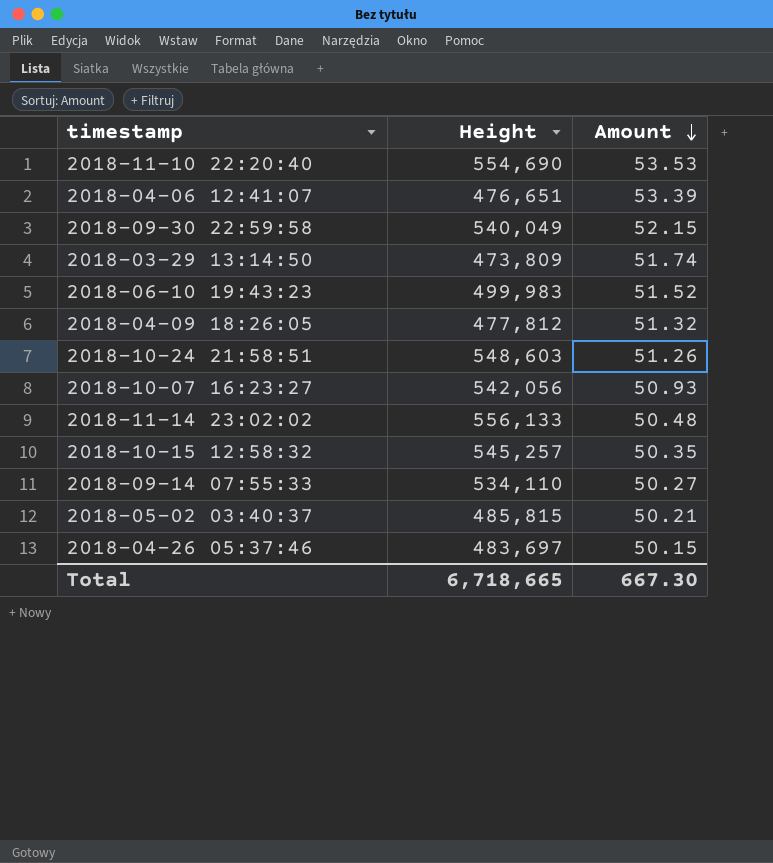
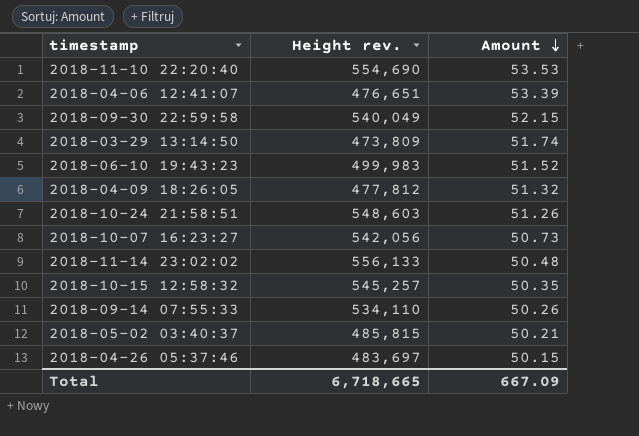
column name: Height -> Height rev.
2018-10-07 16:23:27 | Amount: 50.93 -> 50.73
2018-09-14 07:55:33 | Amount: 50.27 -> 50.26
Total | Amount: 667.30 -> 667.09

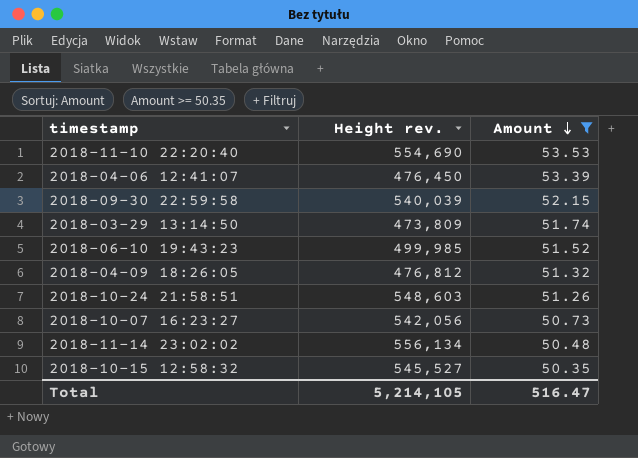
filter: none -> Amount >= 50.35
2018-04-06 12:41:07 | Height rev.: 476,651 -> 476,450
2018-09-30 22:59:58 | Height rev.: 540,049 -> 540,039
2018-06-10 19:43:23 | Height rev.: 499,983 -> 499,985
2018-04-09 18:26:05 | Height rev.: 477,812 -> 476,812
2018-11-14 23:02:02 | Height rev.: 556,133 -> 556,134
2018-10-15 12:58:32 | Height rev.: 545,257 -> 545,527
Total | Height rev.: 6,718,665 -> 5,214,105
Total | Amount: 667.09 -> 516.47

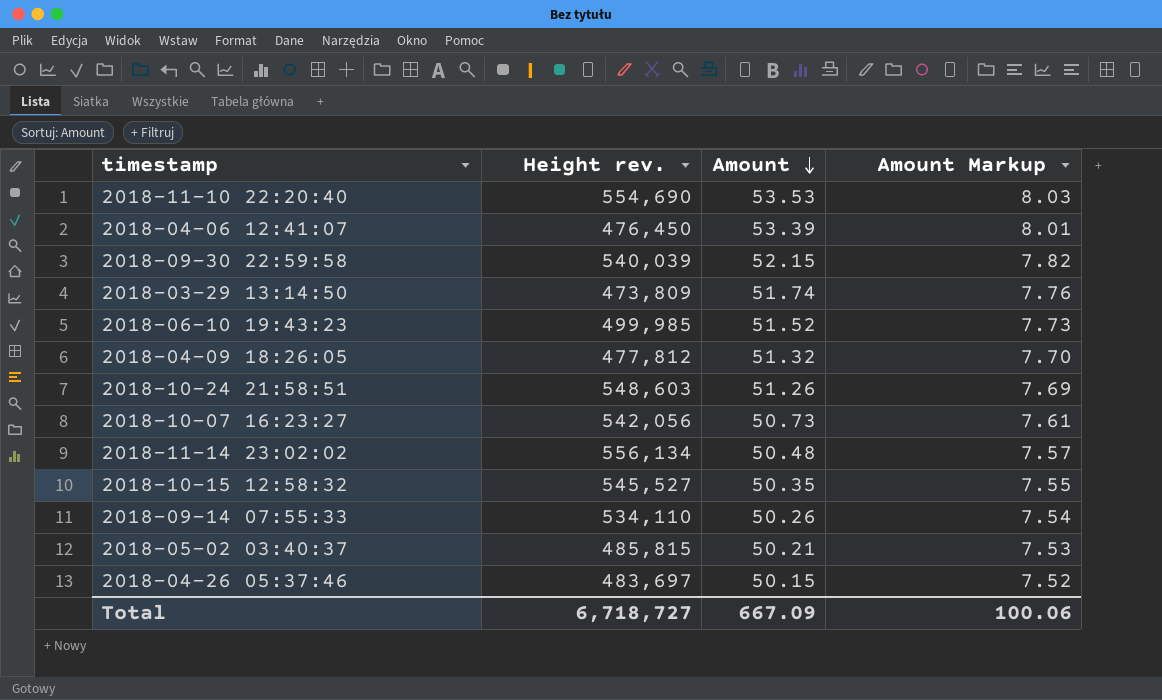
filter: Amount >= 50.35 -> none
column Amount Markup | formula: none -> [Amount] * 0.15
2018-04-09 18:26:05 | Height rev.: 476,812 -> 477,812
Total | Height rev.: 5,214,105 -> 6,718,727
Total | Amount: 516.47 -> 667.09

